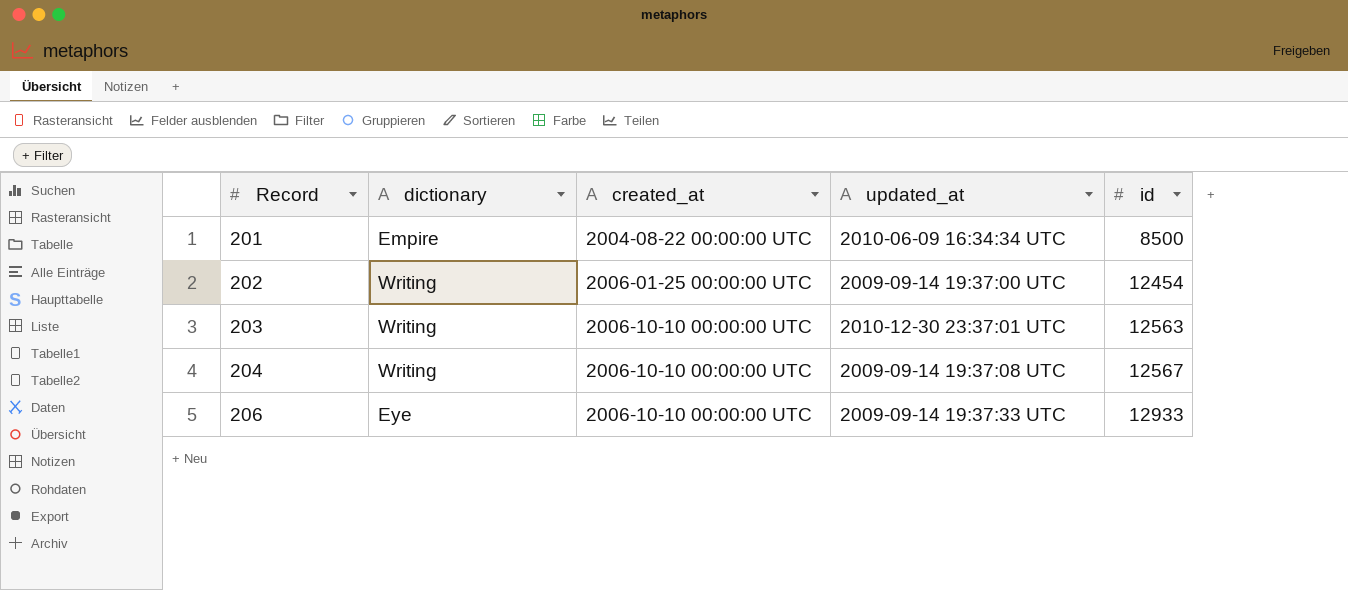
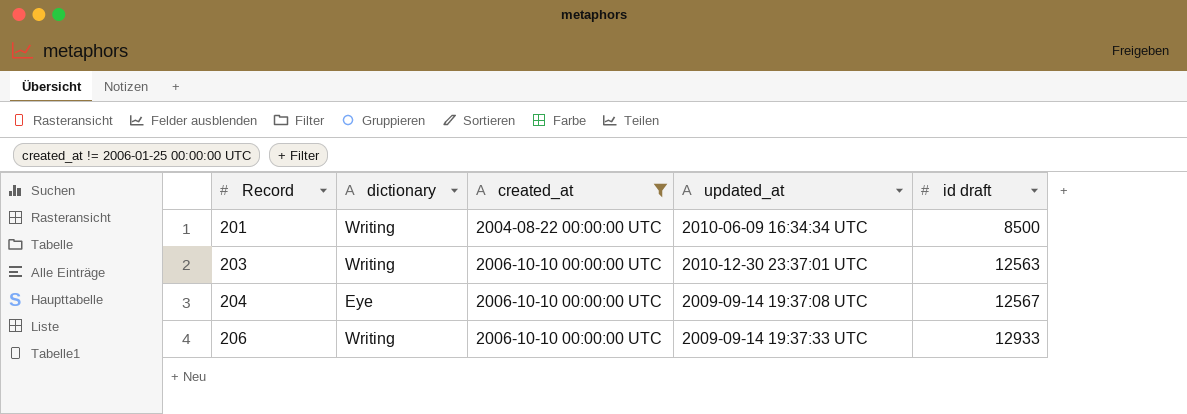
filter: none -> created_at != 2006-01-25 00:00:00 UTC
column name: id -> id draft
201 | dictionary: Empire -> Writing
204 | dictionary: Writing -> Eye
206 | dictionary: Eye -> Writing

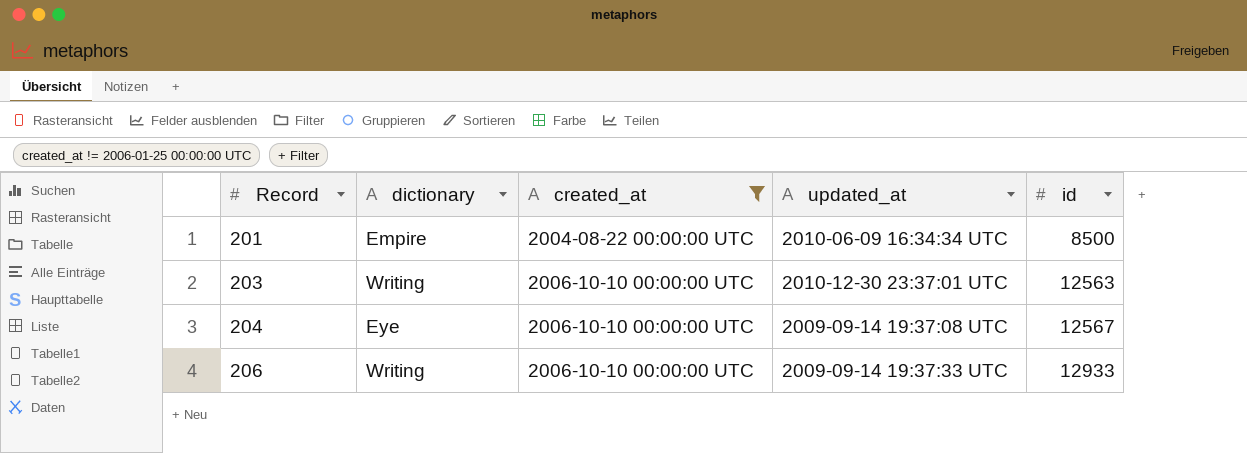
column name: id draft -> id
201 | dictionary: Writing -> Empire

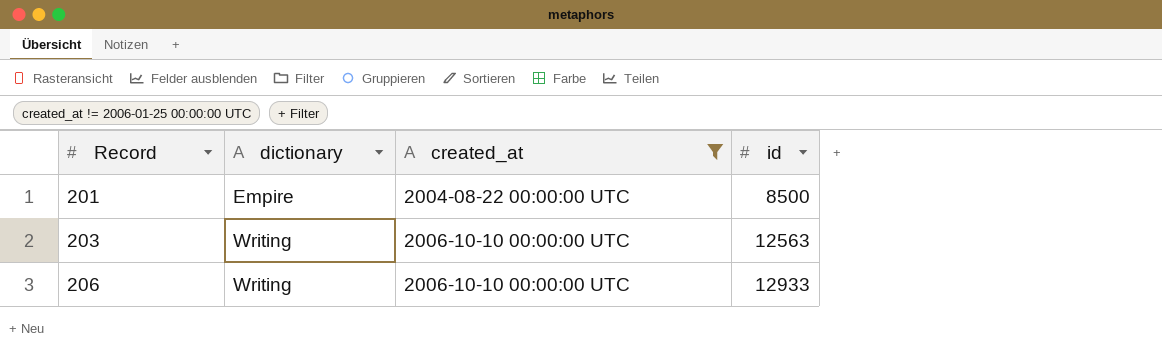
column updated_at | position: 4 -> none
row 204: Eye | 2006-10-10 00:00:00 UTC | 2009-09-14 19:37:08 UTC | 12567 -> none

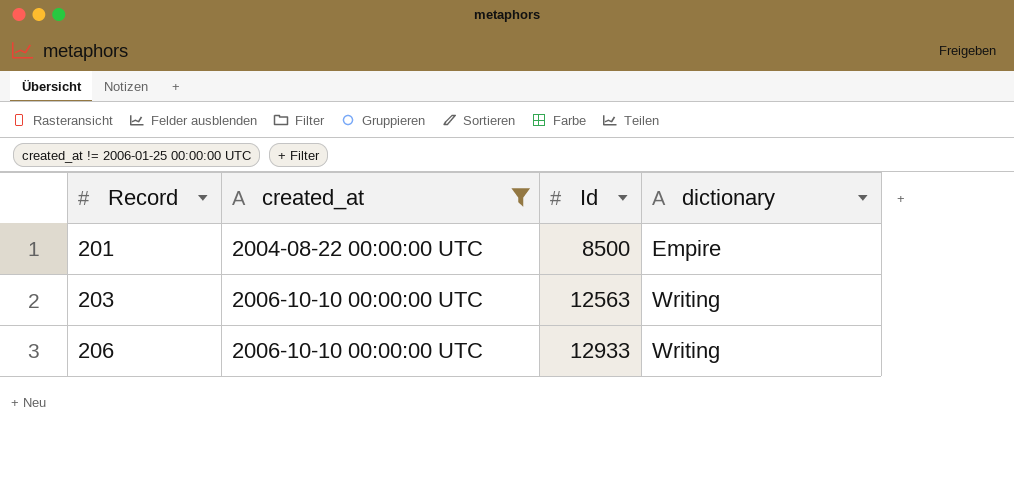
column name: id -> Id
column dictionary | position: 2 -> 4

